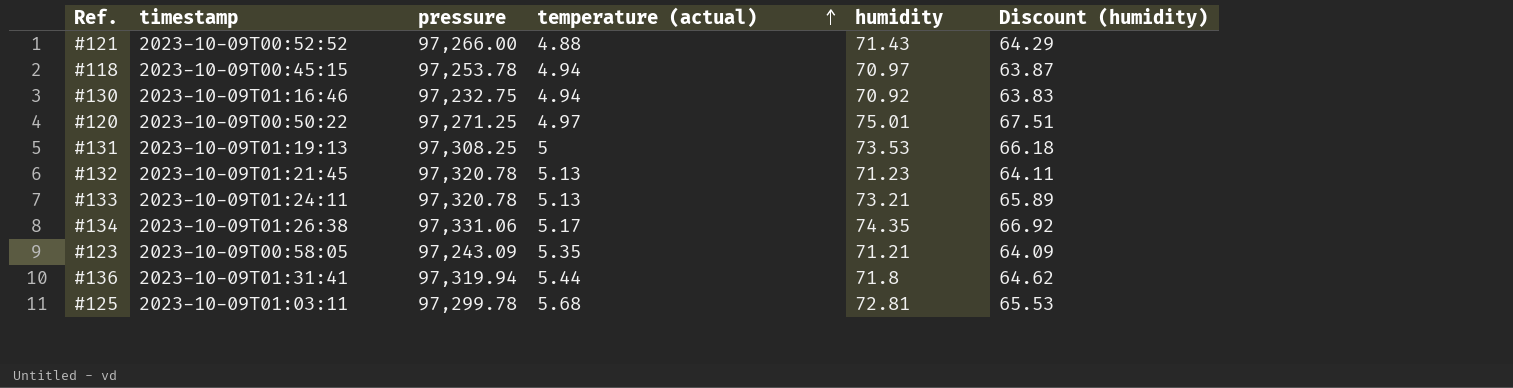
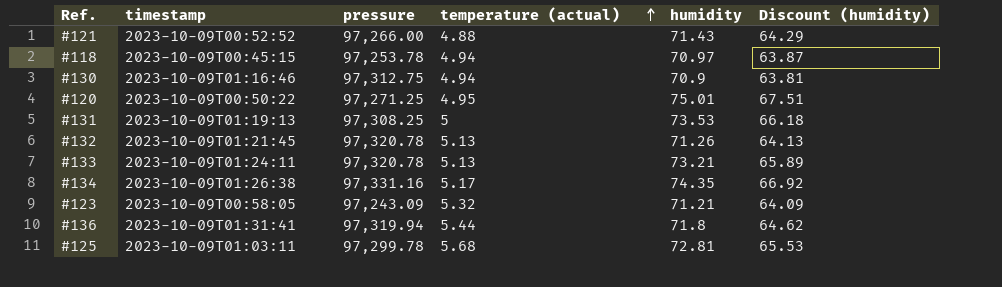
#130 | pressure: 97,232.75 -> 97,312.75
#130 | humidity: 70.92 -> 70.9
#130 | Discount (humidity): 63.83 -> 63.81
#120 | temperature (actual): 4.97 -> 4.95
#132 | humidity: 71.23 -> 71.26
#132 | Discount (humidity): 64.11 -> 64.13
#134 | pressure: 97,331.06 -> 97,331.16
#123 | temperature (actual): 5.35 -> 5.32

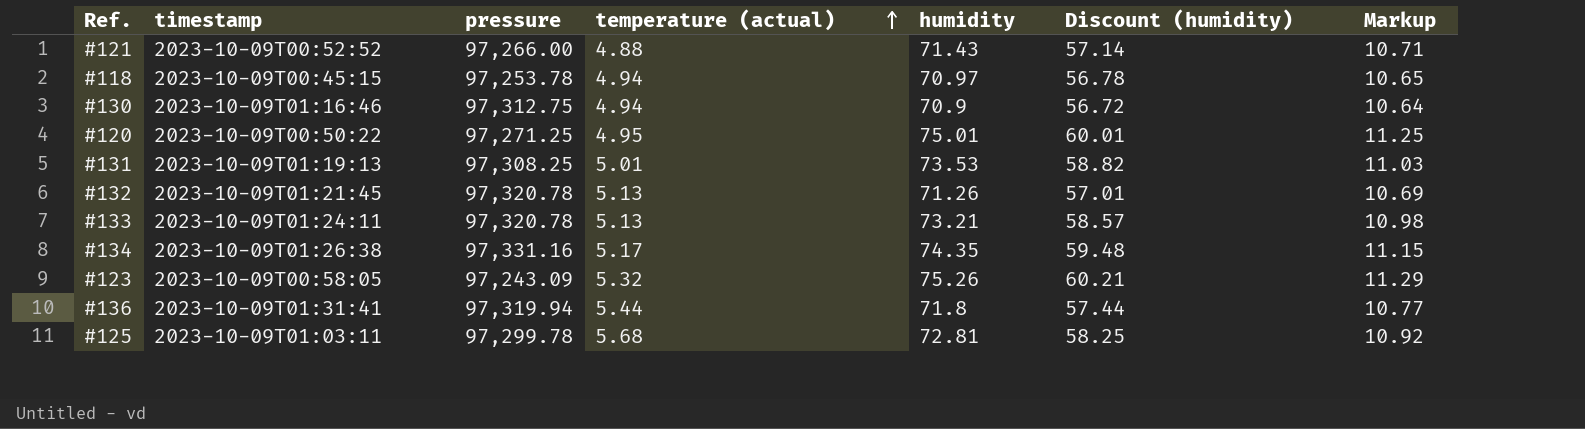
column Discount (humidity) | formula: [humidity] * 0.9 -> [humidity] * 0.8
column Markup | formula: none -> [humidity] * 0.15
#131 | temperature (actual): 5 -> 5.01
#123 | humidity: 71.21 -> 75.26

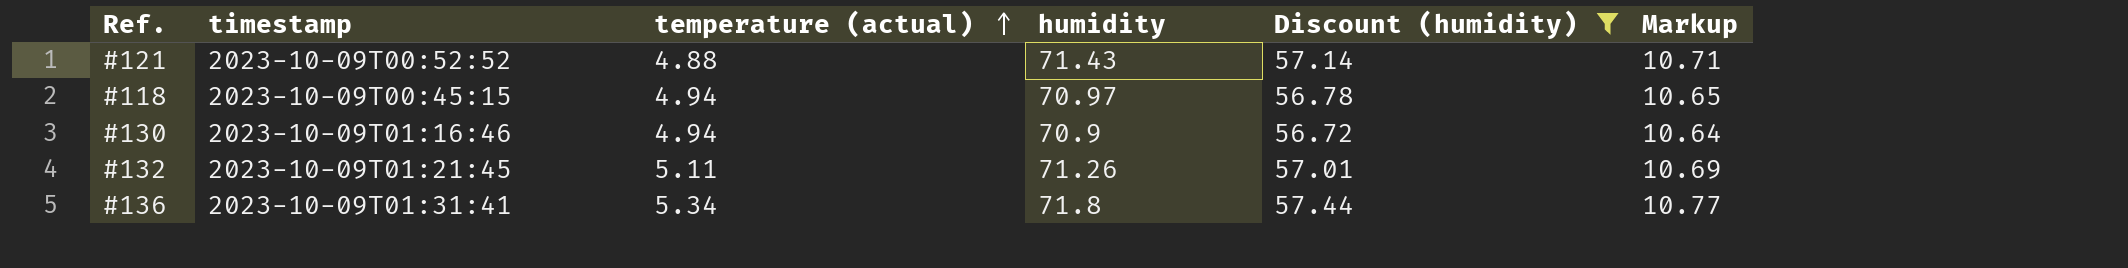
filter: none -> Discount (humidity) <= 57.44
column pressure | position: 3 -> none
#132 | temperature (actual): 5.13 -> 5.11
#136 | temperature (actual): 5.44 -> 5.34

